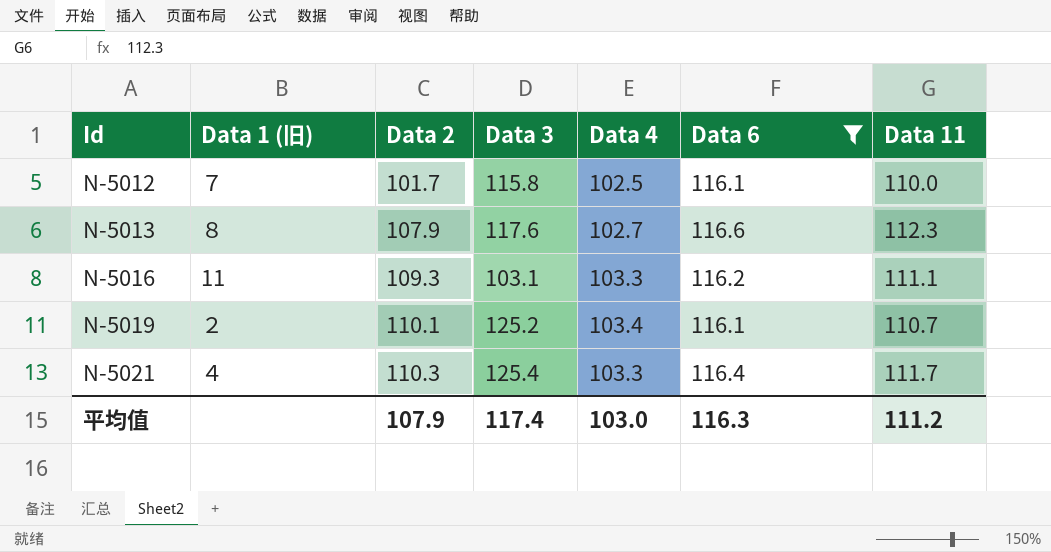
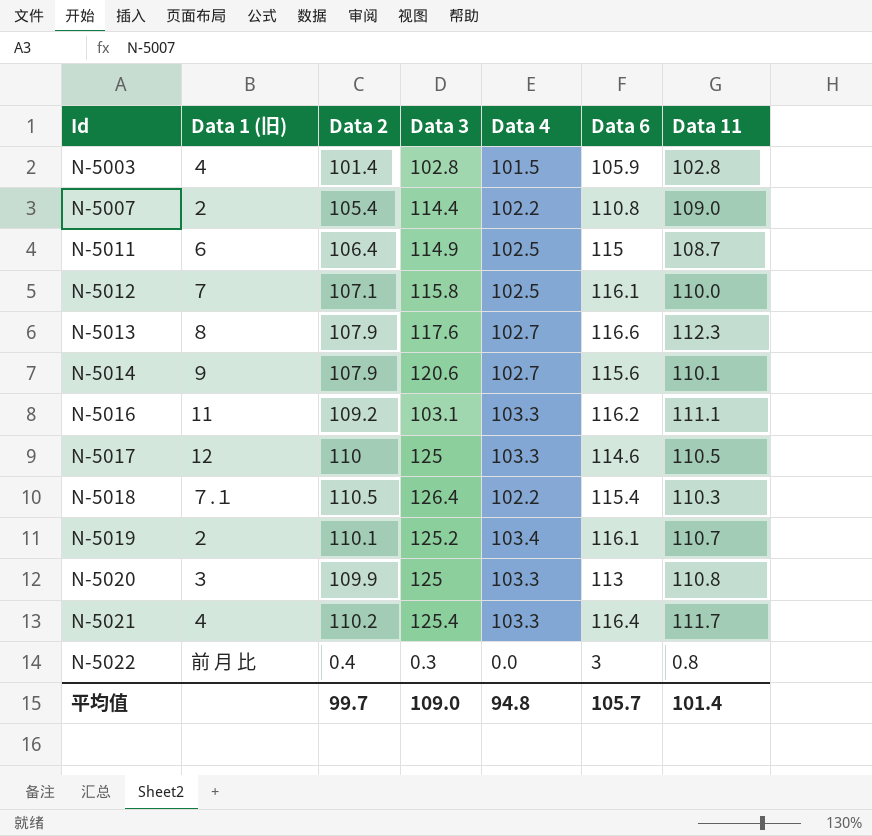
filter: Data 6 >= 116.1 -> none
N-5012 | Data 2: 101.7 -> 107.1
N-5016 | Data 2: 109.3 -> 109.2
N-5021 | Data 2: 110.3 -> 110.2
平均值 | Data 2: 107.9 -> 99.7
平均值 | Data 3: 117.4 -> 109.0
平均值 | Data 4: 103.0 -> 94.8
平均值 | Data 6: 116.3 -> 105.7
平均值 | Data 11: 111.2 -> 101.4

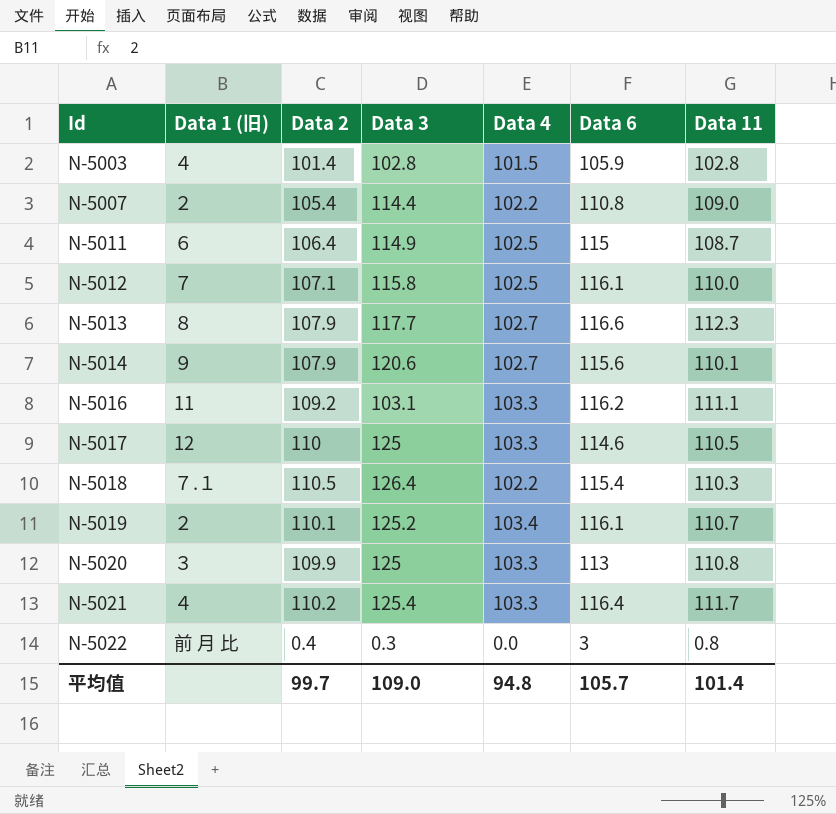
N-5013 | Data 3: 117.6 -> 117.7

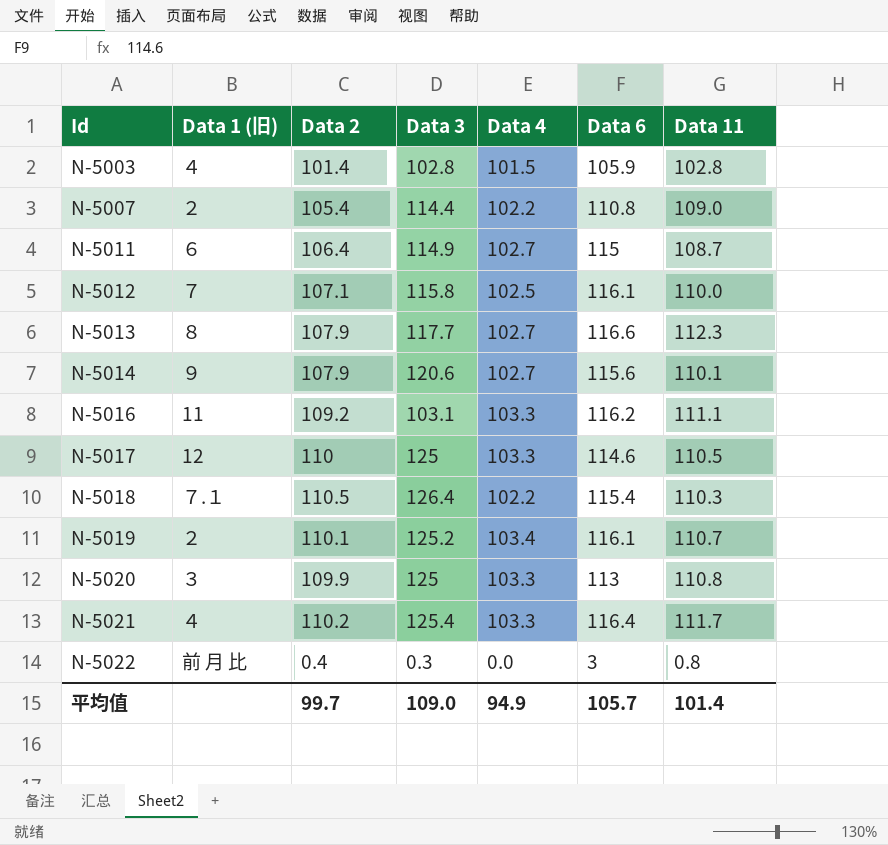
N-5011 | Data 4: 102.5 -> 102.7
平均值 | Data 4: 94.8 -> 94.9

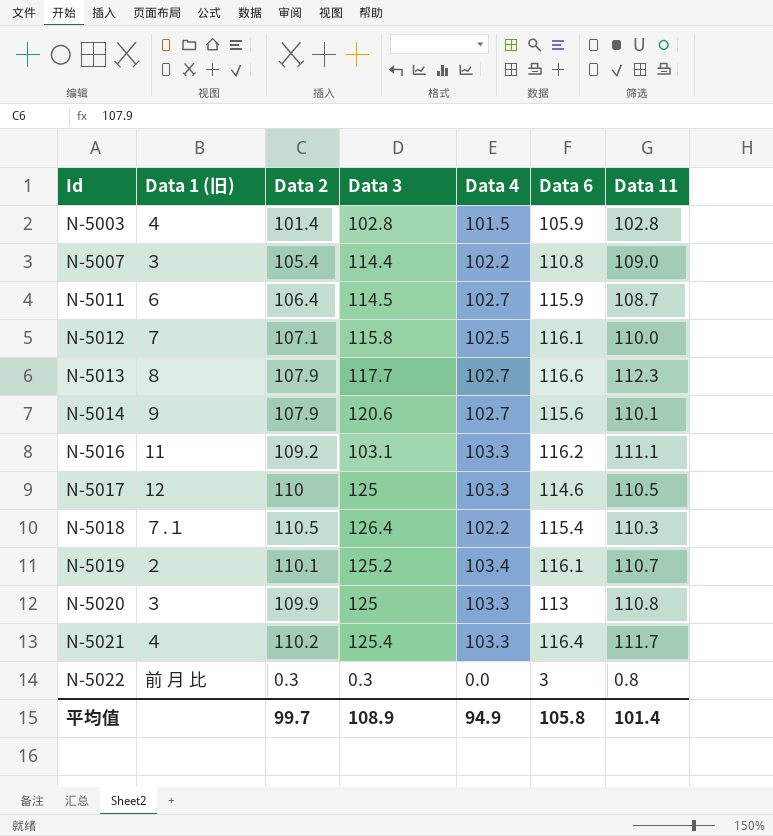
N-5007 | Data 1 (旧): ２ -> ３
N-5011 | Data 3: 114.9 -> 114.5
N-5011 | Data 6: 115 -> 115.9
N-5022 | Data 2: 0.4 -> 0.3
平均值 | Data 3: 109.0 -> 108.9
平均值 | Data 6: 105.7 -> 105.8

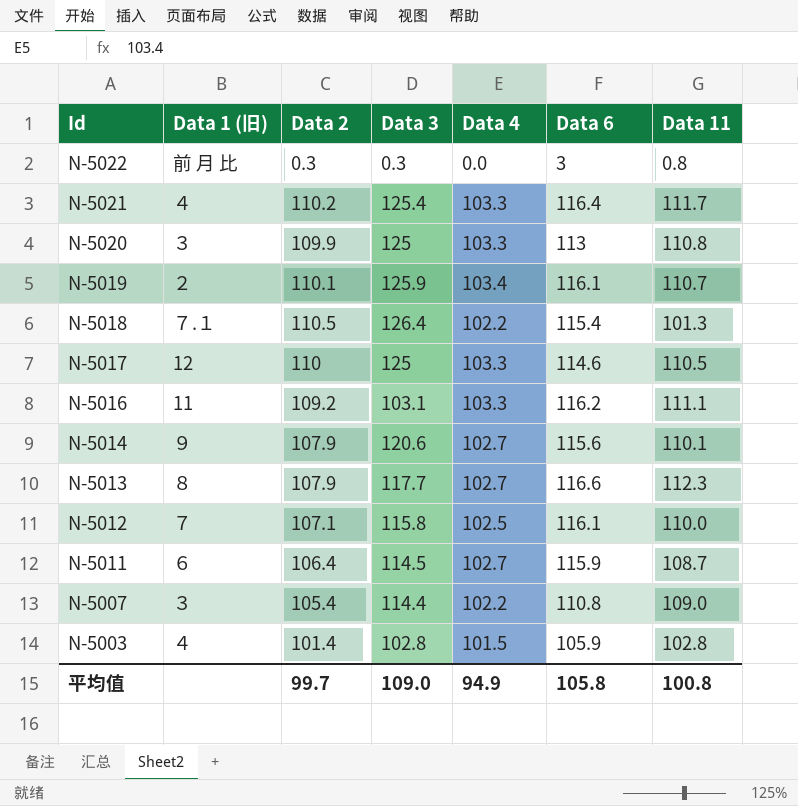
row order: Id ascending -> Id descending
N-5019 | Data 3: 125.2 -> 125.9
N-5018 | Data 11: 110.3 -> 101.3
平均值 | Data 3: 108.9 -> 109.0
平均值 | Data 11: 101.4 -> 100.8

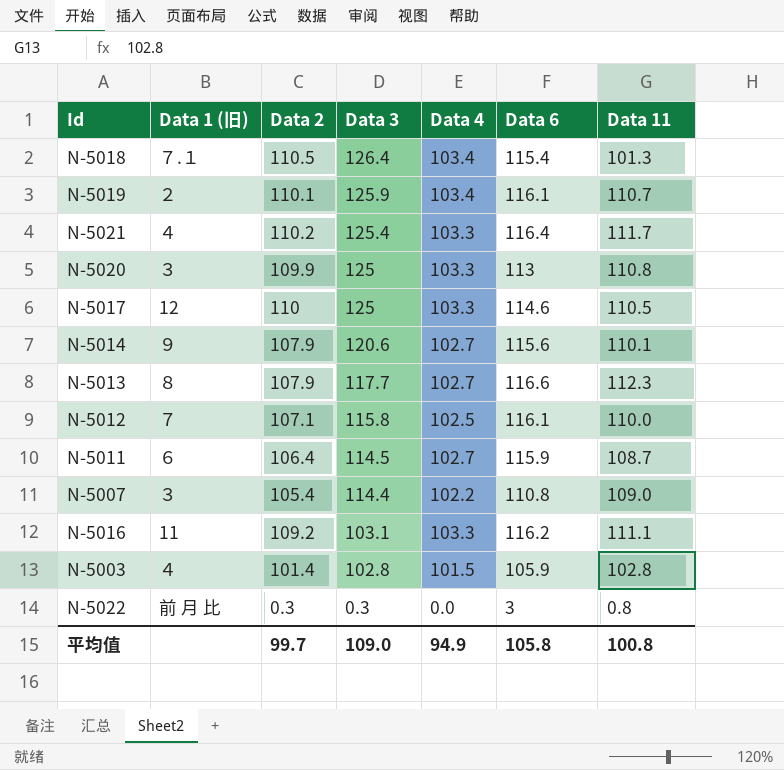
row order: Id descending -> Data 3 descending
N-5018 | Data 4: 102.2 -> 103.4

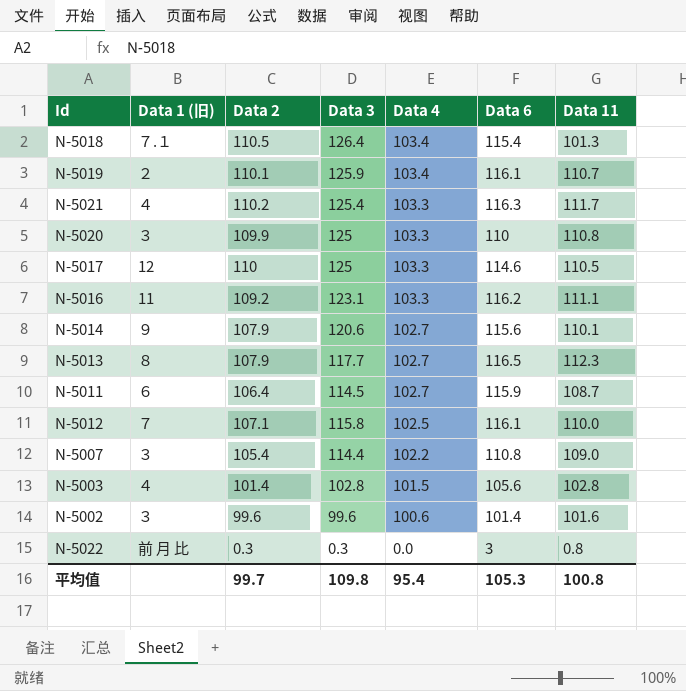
row order: Data 3 descending -> Data 4 descending
N-5021 | Data 6: 116.4 -> 116.3
N-5020 | Data 6: 113 -> 110
N-5016 | Data 3: 103.1 -> 123.1
N-5013 | Data 6: 116.6 -> 116.5
N-5003 | Data 6: 105.9 -> 105.6
row N-5002: none -> ３ | 99.6 | 99.6 | 100.6 | 101.4 | 101.6
平均值 | Data 3: 109.0 -> 109.8
平均值 | Data 4: 94.9 -> 95.4
平均值 | Data 6: 105.8 -> 105.3

